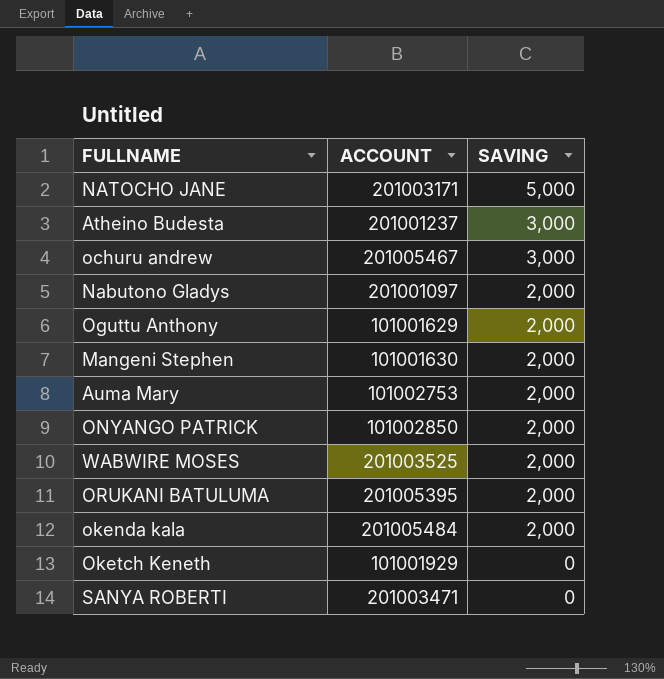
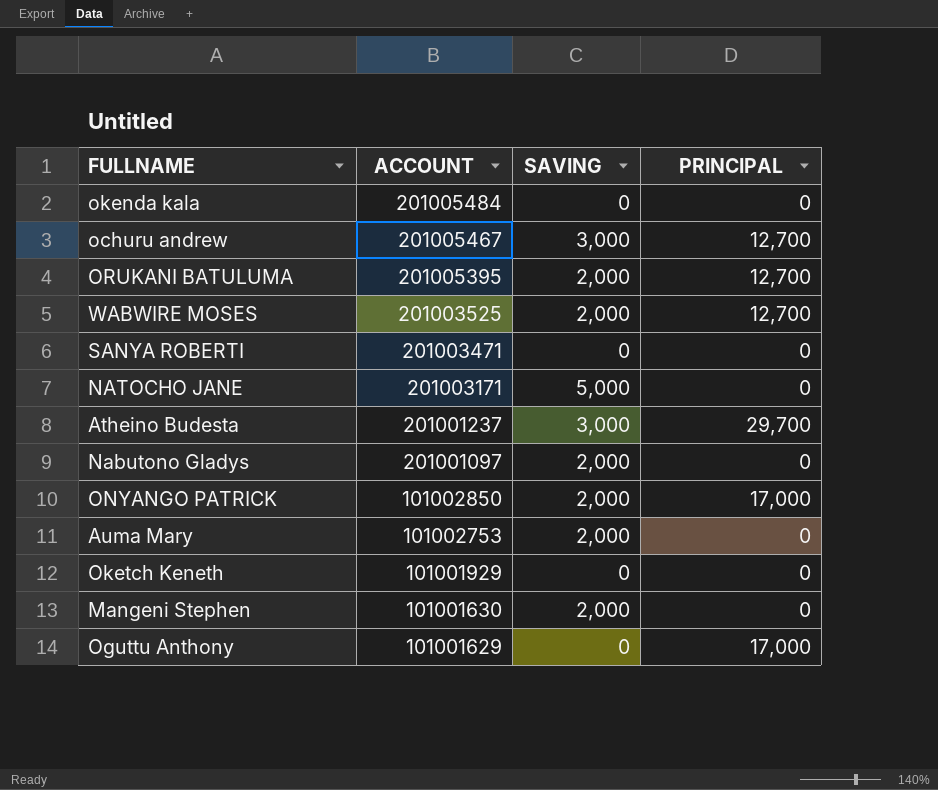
row order: SAVING descending -> ACCOUNT descending
column PRINCIPAL | position: none -> 4
okenda kala | SAVING: 2,000 -> 0
Oguttu Anthony | SAVING: 2,000 -> 0

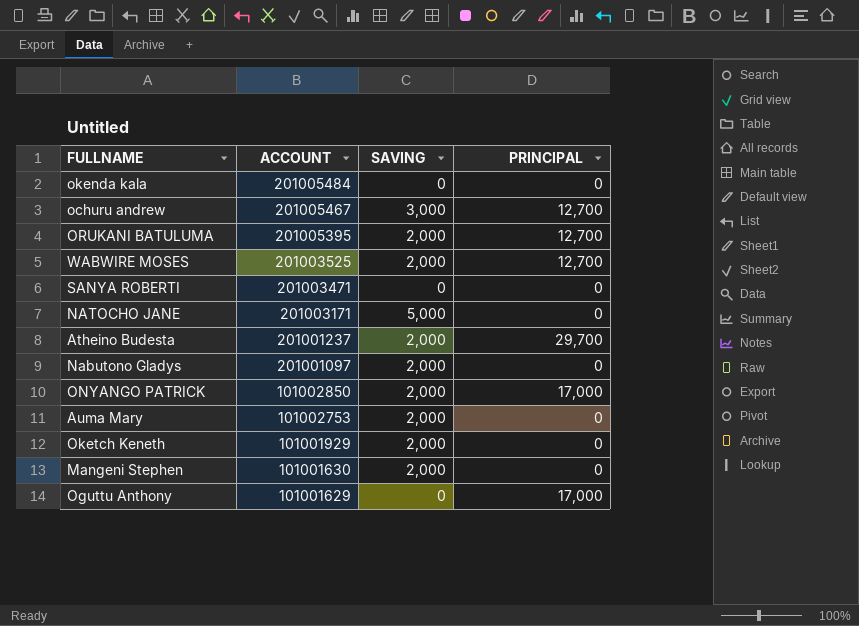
Atheino Budesta | SAVING: 3,000 -> 2,000
Oketch Keneth | SAVING: 0 -> 2,000

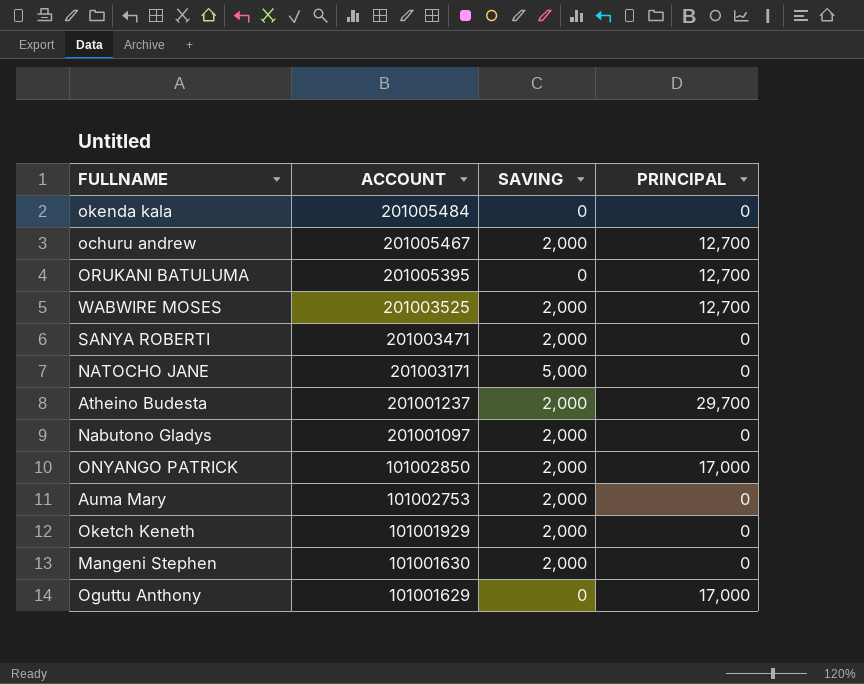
ochuru andrew | SAVING: 3,000 -> 2,000
ORUKANI BATULUMA | SAVING: 2,000 -> 0
SANYA ROBERTI | SAVING: 0 -> 2,000

